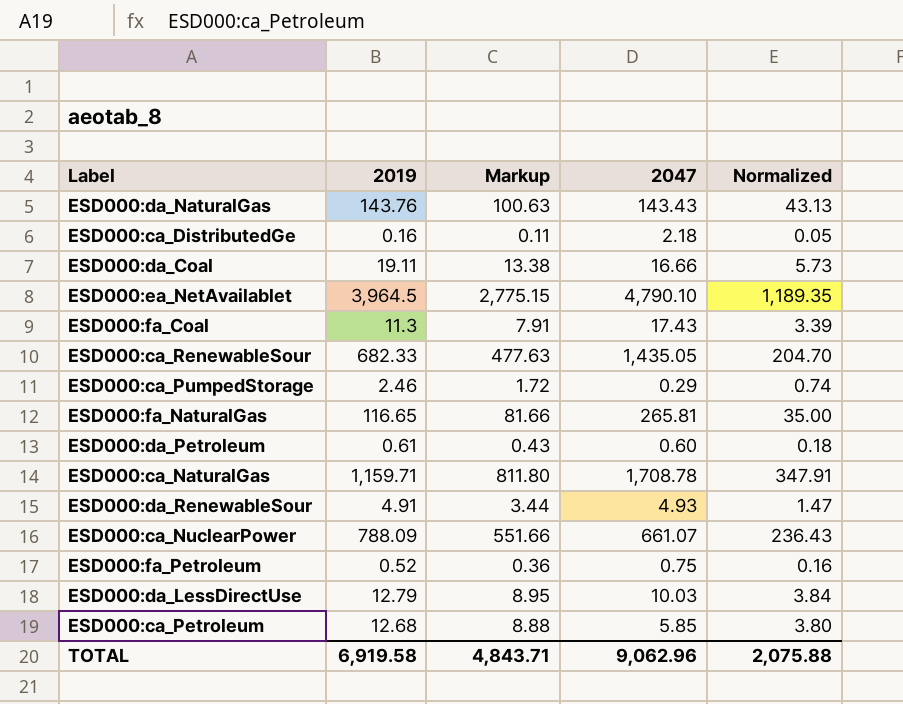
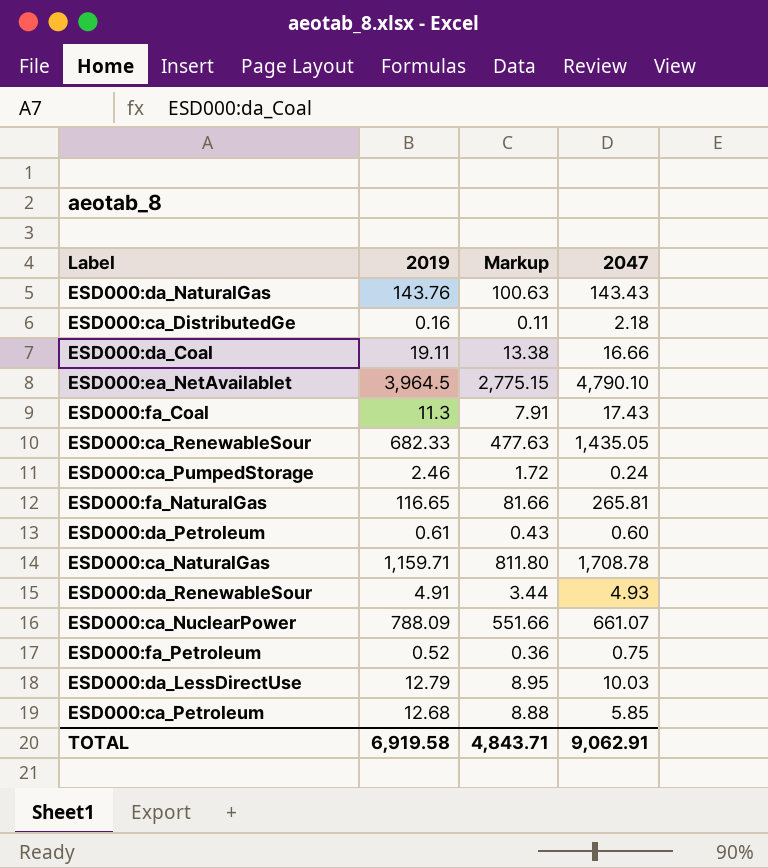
column Normalized | formula: [2019] * 0.3 -> none
ESD000:ca_PumpedStorage | 2047: 0.29 -> 0.24
TOTAL | 2047: 9,062.96 -> 9,062.91

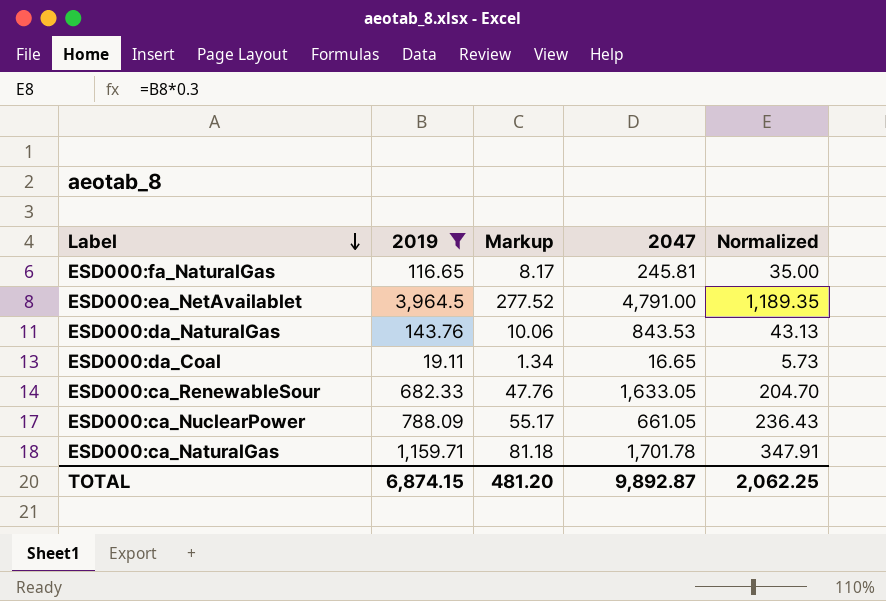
filter: none -> 2019 >= 19.11
row order: none -> Label descending
column Markup | formula: [2019] * 0.7 -> [2019] * 0.07
column Normalized | formula: none -> [2019] * 0.3
ESD000:fa_NaturalGas | 2047: 265.81 -> 245.81
ESD000:ea_NetAvailablet | 2047: 4,790.10 -> 4,791.00
ESD000:da_NaturalGas | 2047: 143.43 -> 843.53
ESD000:da_Coal | 2047: 16.66 -> 16.65
ESD000:ca_RenewableSour | 2047: 1,435.05 -> 1,633.05
ESD000:ca_NuclearPower | 2047: 661.07 -> 661.05
ESD000:ca_NaturalGas | 2047: 1,708.78 -> 1,701.78
TOTAL | 2019: 6,919.58 -> 6,874.15
TOTAL | Markup: 4,843.71 -> 481.20
TOTAL | 2047: 9,062.91 -> 9,892.87

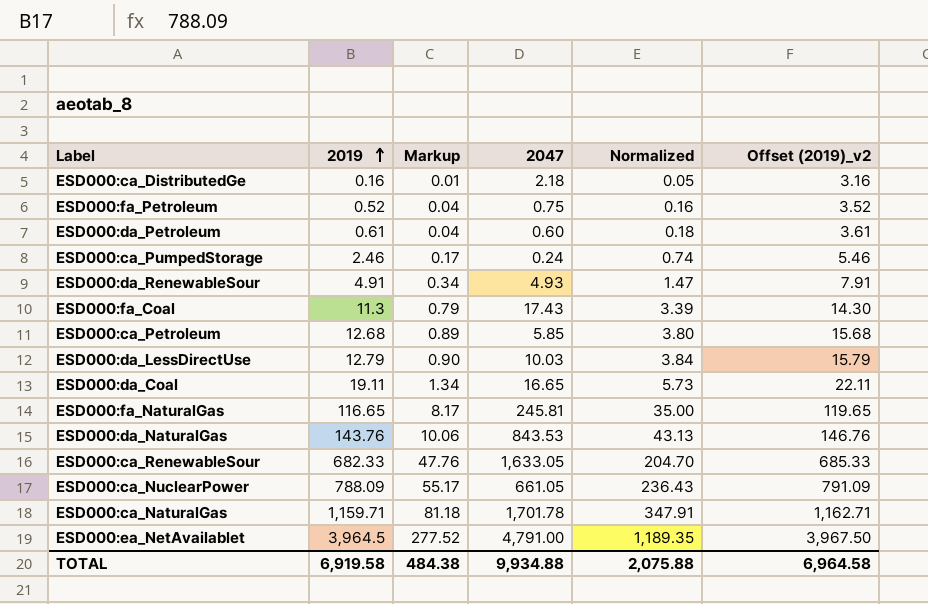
filter: 2019 >= 19.11 -> none
row order: Label descending -> 2019 ascending
column Offset (2019)_v2 | formula: none -> [2019] + 3
TOTAL | 2019: 6,874.15 -> 6,919.58
TOTAL | Markup: 481.20 -> 484.38
TOTAL | 2047: 9,892.87 -> 9,934.88
TOTAL | Normalized: 2,062.25 -> 2,075.88

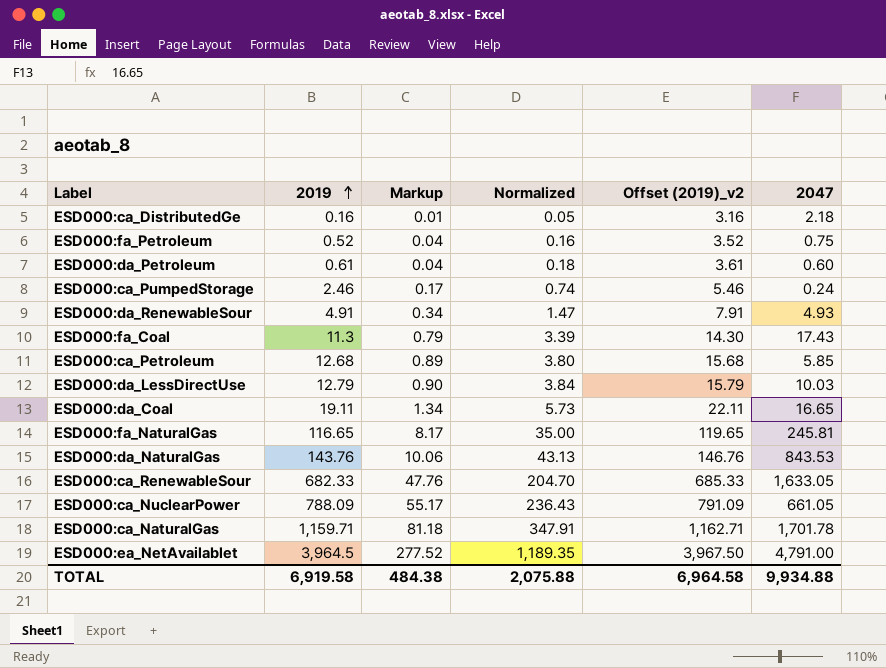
column 2047 | position: 4 -> 6

